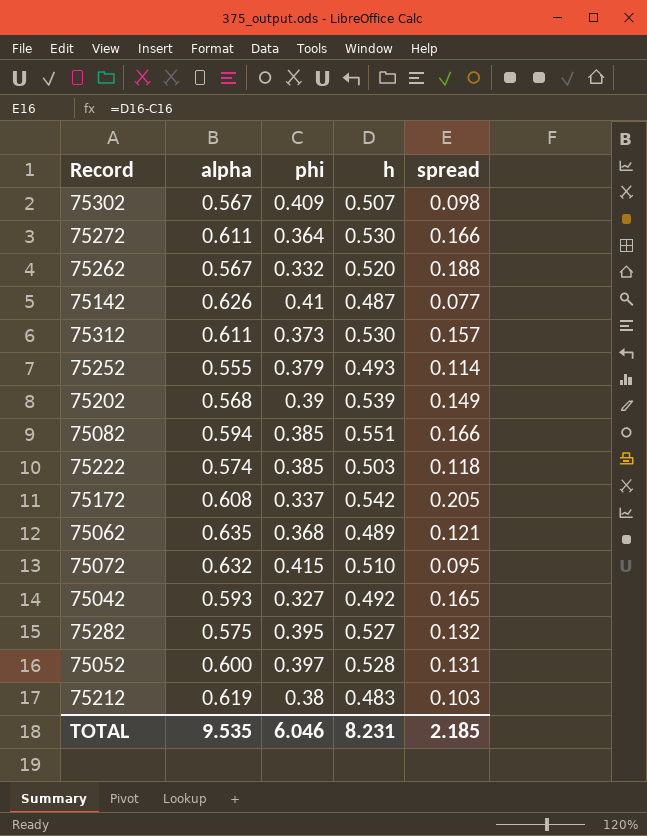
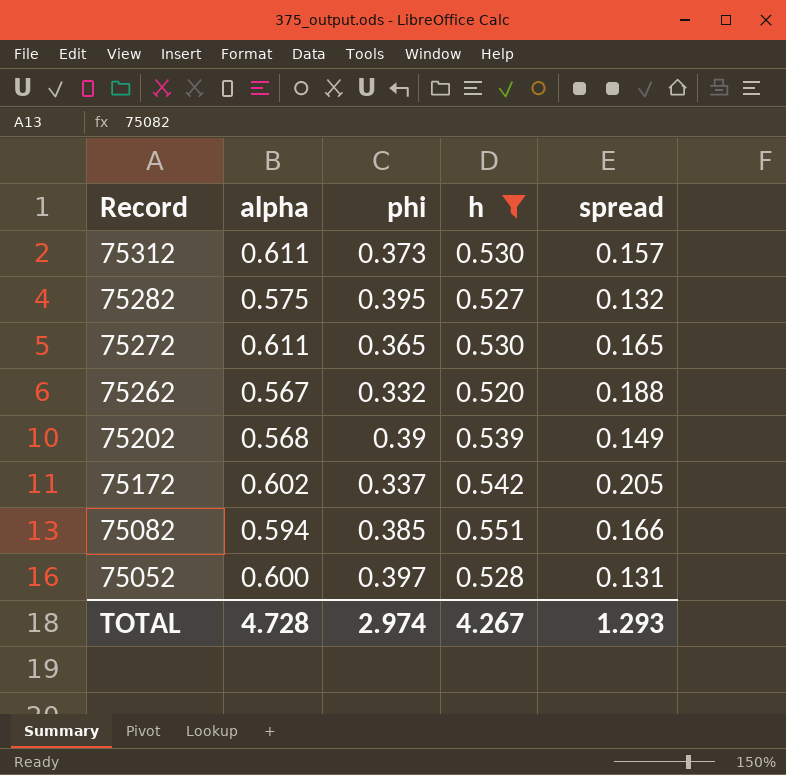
filter: none -> h >= 0.520
row order: none -> Record descending
75272 | phi: 0.364 -> 0.365
75272 | spread: 0.166 -> 0.165
75172 | alpha: 0.608 -> 0.602
TOTAL | alpha: 9.535 -> 4.728
TOTAL | phi: 6.046 -> 2.974
TOTAL | h: 8.231 -> 4.267
TOTAL | spread: 2.185 -> 1.293

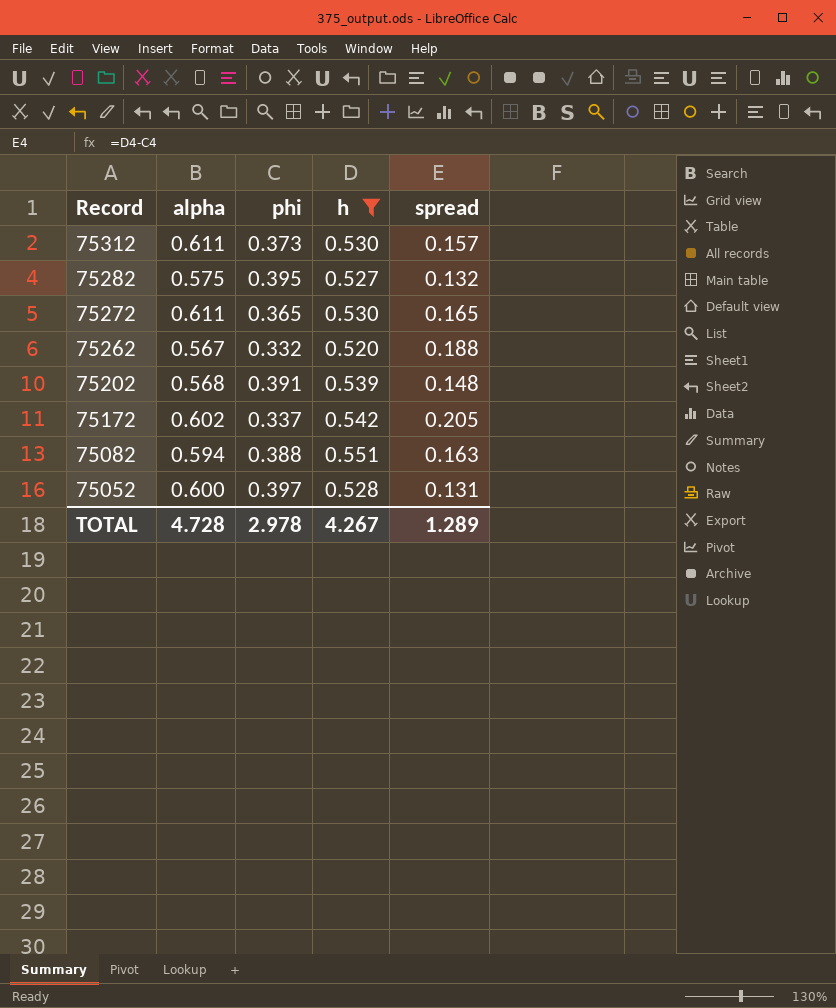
75202 | phi: 0.39 -> 0.391
75202 | spread: 0.149 -> 0.148
75082 | phi: 0.385 -> 0.388
75082 | spread: 0.166 -> 0.163
TOTAL | phi: 2.974 -> 2.978
TOTAL | spread: 1.293 -> 1.289

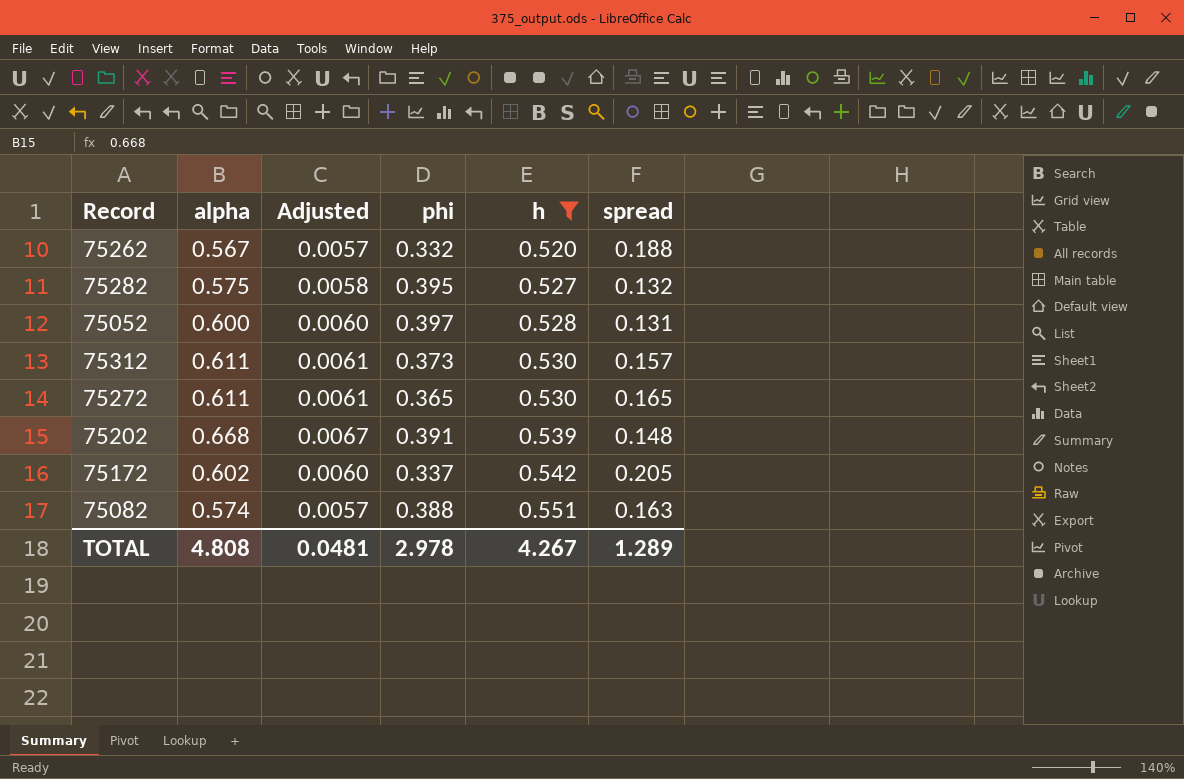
row order: Record descending -> h ascending
column Adjusted | formula: none -> [alpha] * 0.01
75202 | alpha: 0.568 -> 0.668
75082 | alpha: 0.594 -> 0.574
TOTAL | alpha: 4.728 -> 4.808

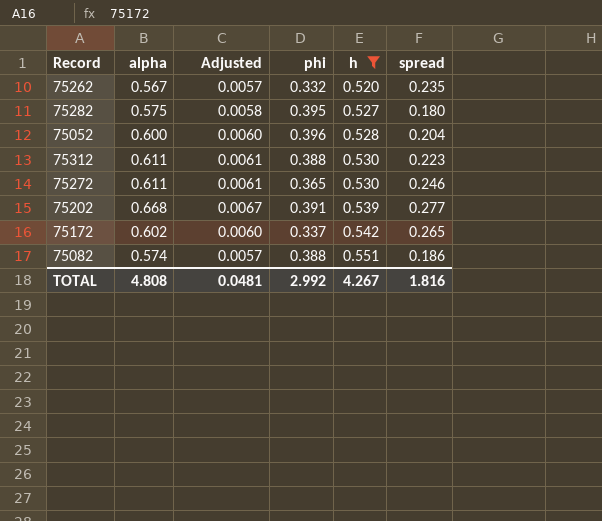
column spread | formula: [h] - [phi] -> [alpha] - [phi]
75052 | phi: 0.397 -> 0.396
75312 | phi: 0.373 -> 0.388
TOTAL | phi: 2.978 -> 2.992
TOTAL | spread: 1.289 -> 1.816

